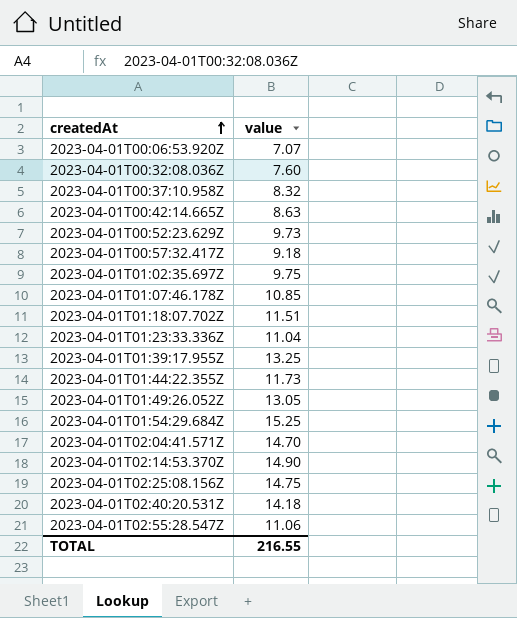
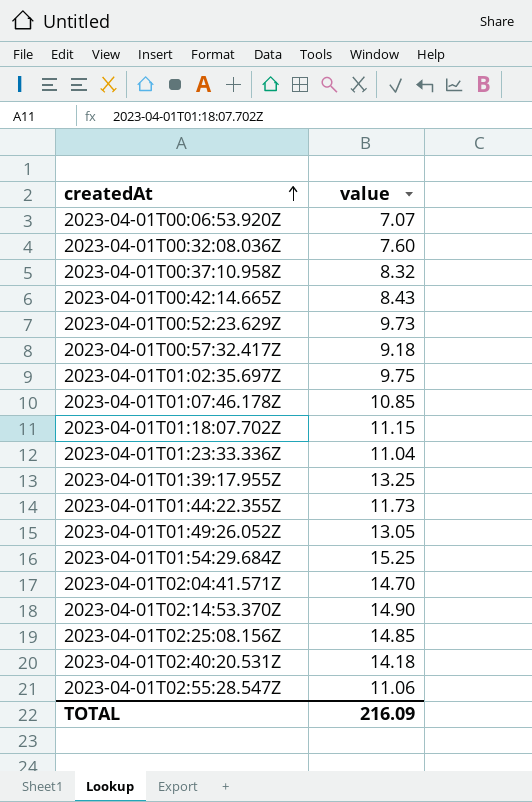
2023-04-01T00:42:14.665Z | value: 8.63 -> 8.43
2023-04-01T01:18:07.702Z | value: 11.51 -> 11.15
2023-04-01T02:25:08.156Z | value: 14.75 -> 14.85
TOTAL | value: 216.55 -> 216.09

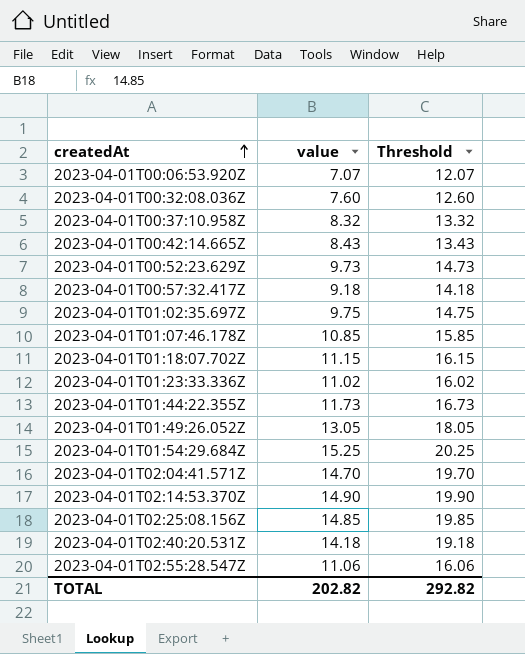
column Threshold | formula: none -> [value] + 5
row 2023-04-01T01:39:17.955Z: 13.25 -> none
2023-04-01T01:23:33.336Z | value: 11.04 -> 11.02
TOTAL | value: 216.09 -> 202.82

